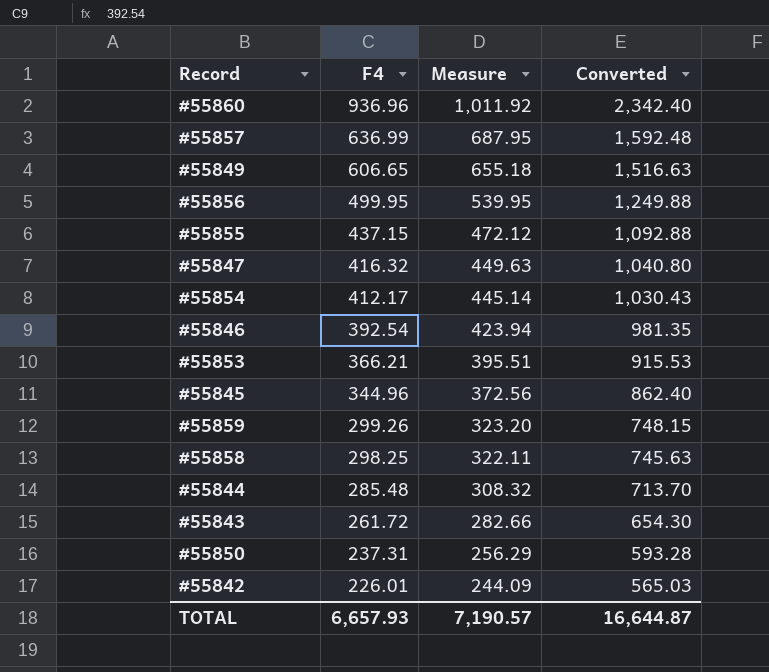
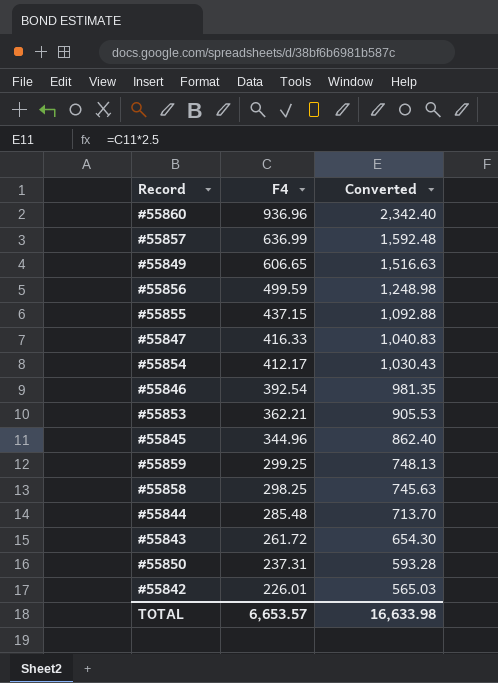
column Measure | formula: [F4] * 1.08 -> none
#55856 | F4: 499.95 -> 499.59
#55856 | Converted: 1,249.88 -> 1,248.98
#55847 | F4: 416.32 -> 416.33
#55847 | Converted: 1,040.80 -> 1,040.83
#55853 | F4: 366.21 -> 362.21
#55853 | Converted: 915.53 -> 905.53
#55859 | F4: 299.26 -> 299.25
#55859 | Converted: 748.15 -> 748.13
TOTAL | F4: 6,657.93 -> 6,653.57
TOTAL | Converted: 16,644.87 -> 16,633.98

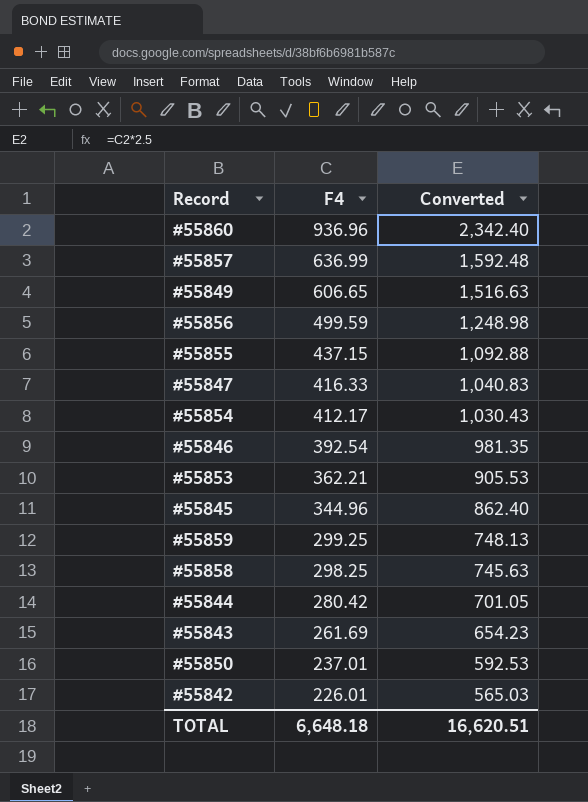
#55844 | F4: 285.48 -> 280.42
#55844 | Converted: 713.70 -> 701.05
#55843 | F4: 261.72 -> 261.69
#55843 | Converted: 654.30 -> 654.23
#55850 | F4: 237.31 -> 237.01
#55850 | Converted: 593.28 -> 592.53
TOTAL | F4: 6,653.57 -> 6,648.18
TOTAL | Converted: 16,633.98 -> 16,620.51

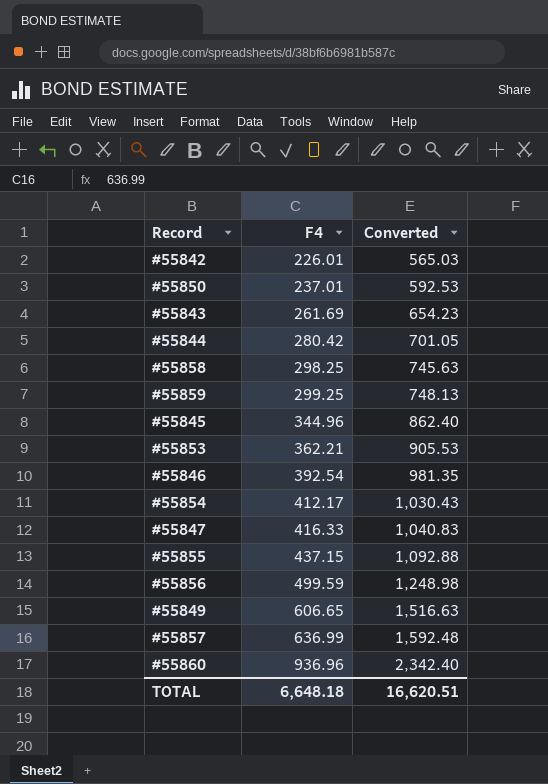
row order: F4 descending -> F4 ascending

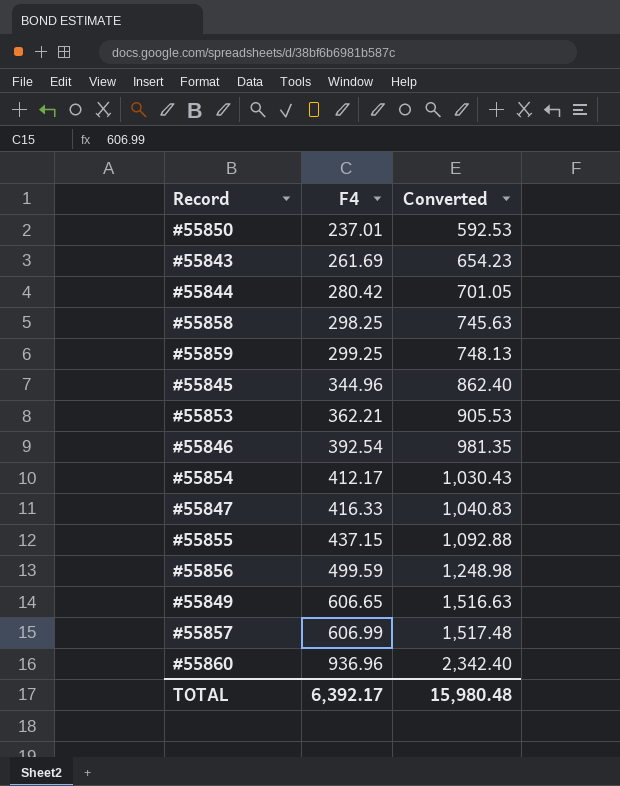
row #55842: 226.01 | 565.03 -> none
#55857 | F4: 636.99 -> 606.99
#55857 | Converted: 1,592.48 -> 1,517.48
TOTAL | F4: 6,648.18 -> 6,392.17
TOTAL | Converted: 16,620.51 -> 15,980.48

